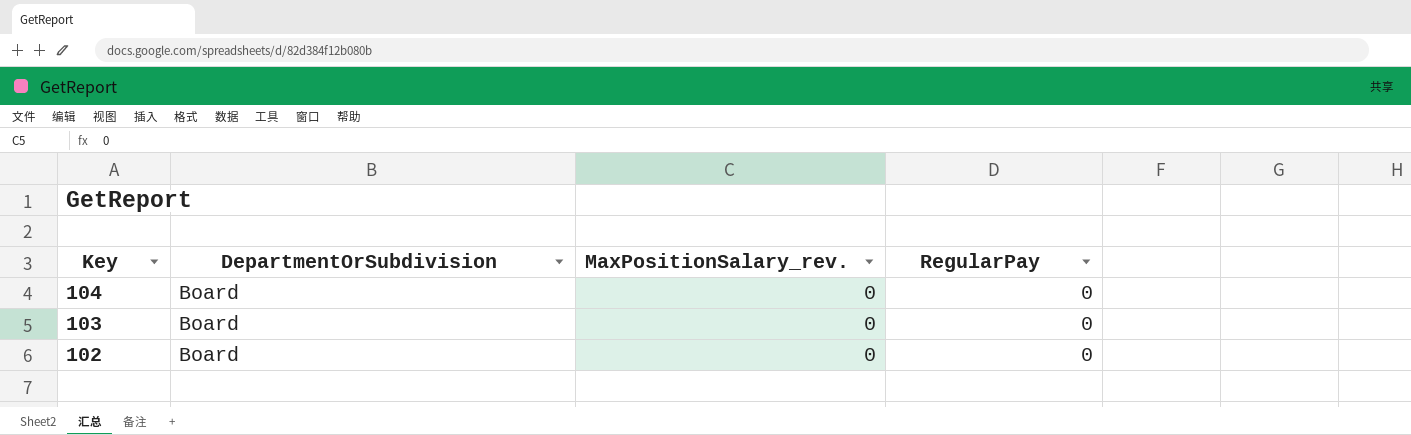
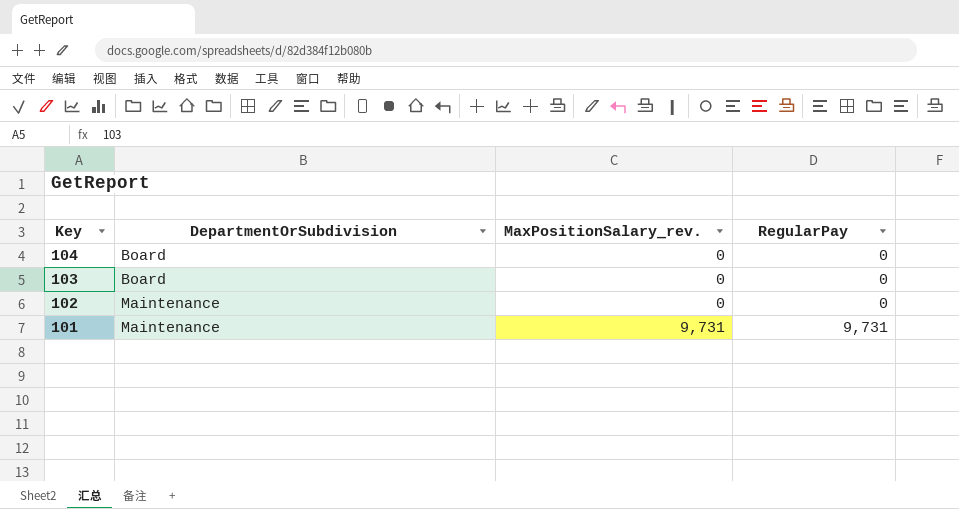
102 | DepartmentOrSubdivision: Board -> Maintenance
row 101: none -> Maintenance | 9,731 | 9,731

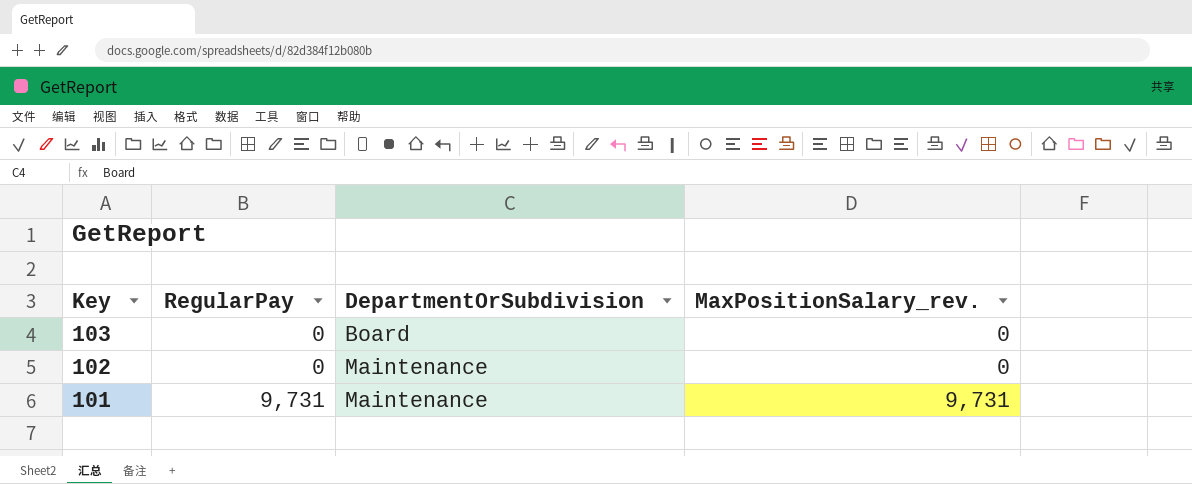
column RegularPay | position: 4 -> 2
row 104: Board | 0 | 0 -> none

